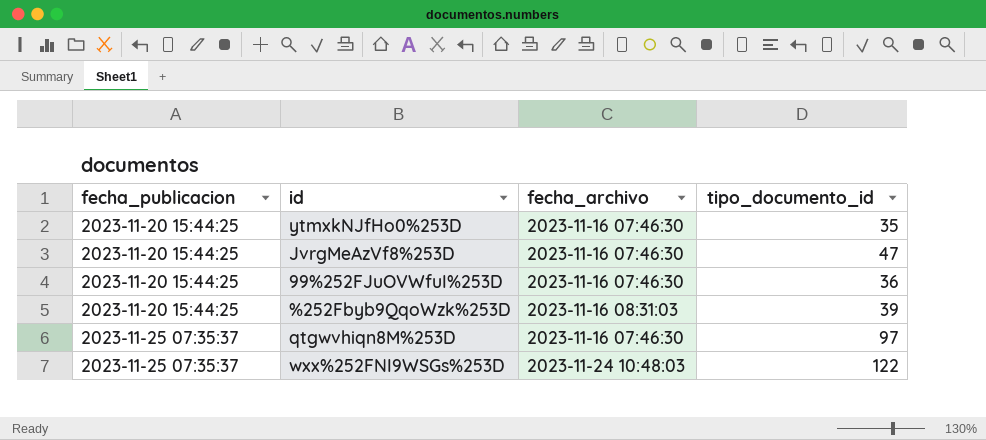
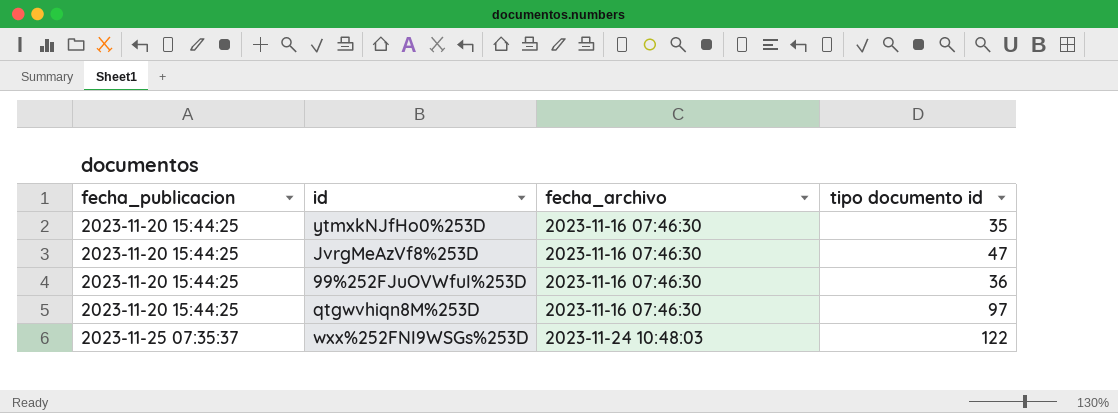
column name: tipo_documento_id -> tipo documento id
row %252Fbyb9QqoWzk%253D: 2023-11-20 15:44:25 | 2023-11-16 08:31:03 | 39 -> none
qtgwvhiqn8M%253D | fecha_publicacion: 2023-11-25 07:35:37 -> 2023-11-20 15:44:25

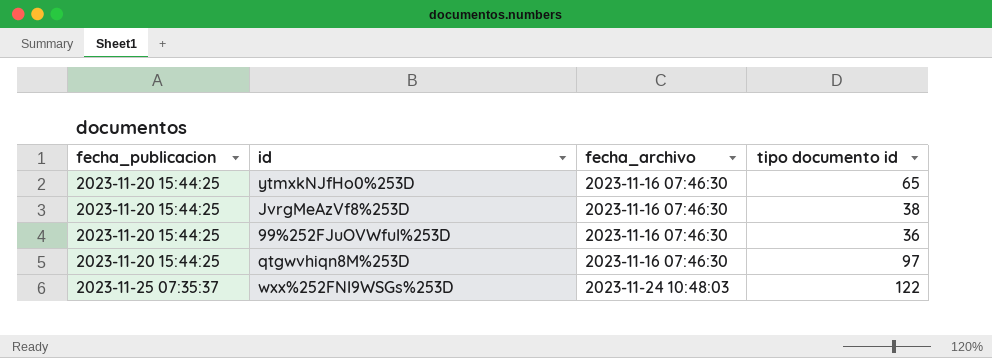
ytmxkNJfHo0%253D | tipo documento id: 35 -> 65
JvrgMeAzVf8%253D | tipo documento id: 47 -> 38

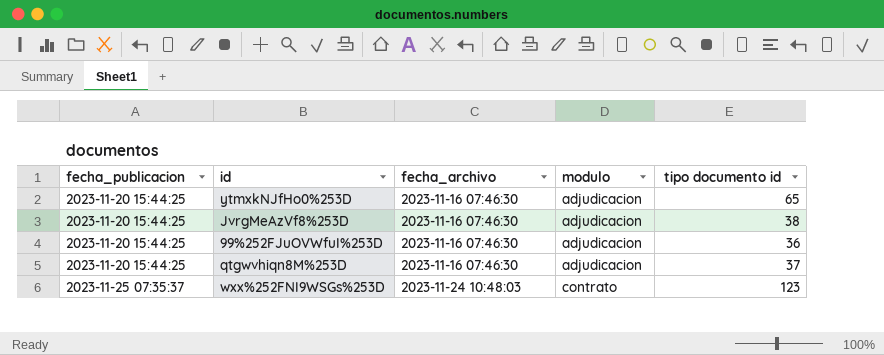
column modulo | position: none -> 4
qtgwvhiqn8M%253D | tipo documento id: 97 -> 37
wxx%252FNI9WSGs%253D | tipo documento id: 122 -> 123

